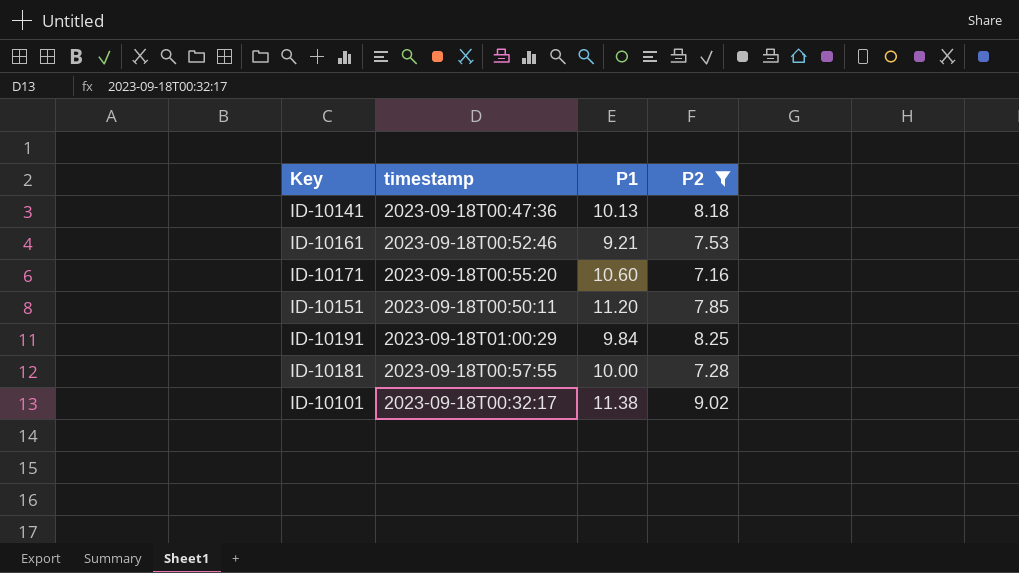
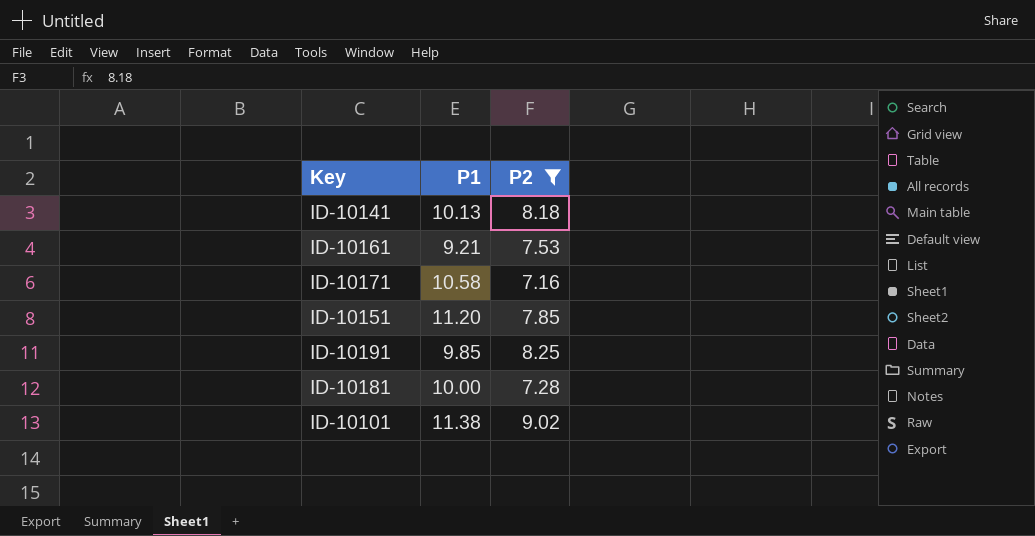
column timestamp | position: 2 -> none
ID-10171 | P1: 10.60 -> 10.58
ID-10191 | P1: 9.84 -> 9.85

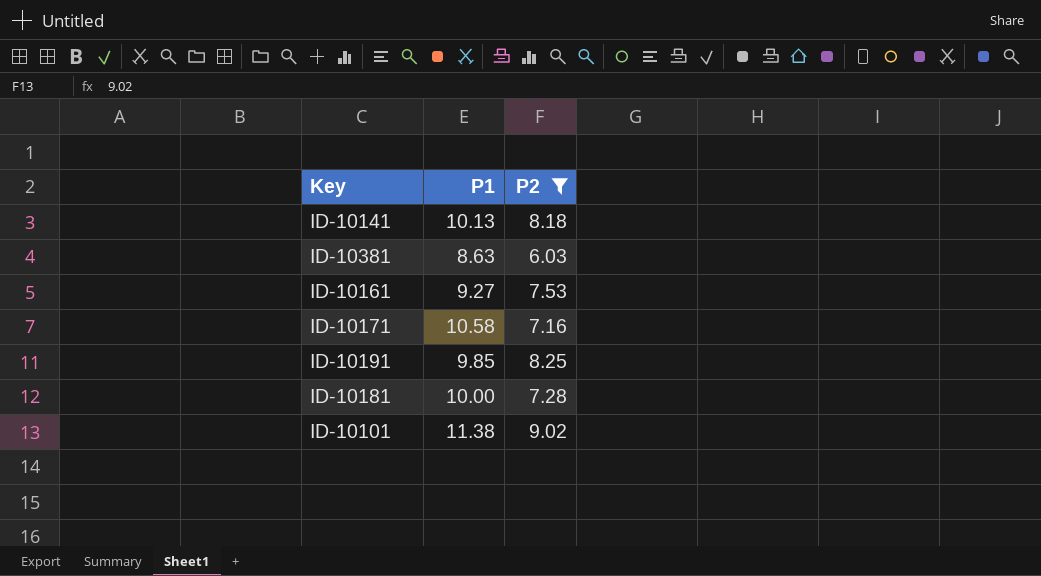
row ID-10151: 11.20 | 7.85 -> none
row ID-10381: none -> 8.63 | 6.03
ID-10161 | P1: 9.21 -> 9.27

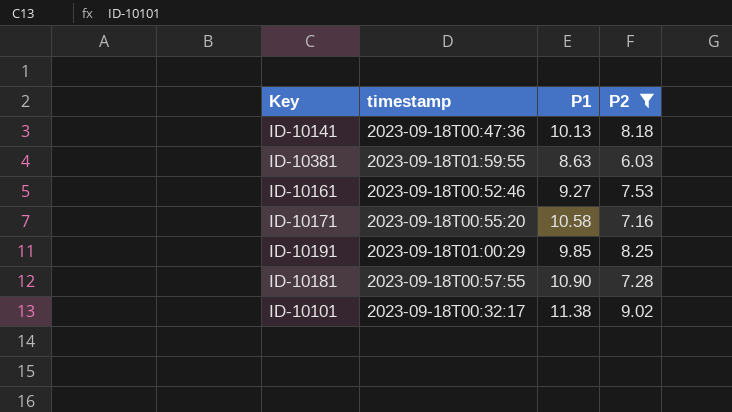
column timestamp | position: none -> 2
ID-10181 | P1: 10.00 -> 10.90

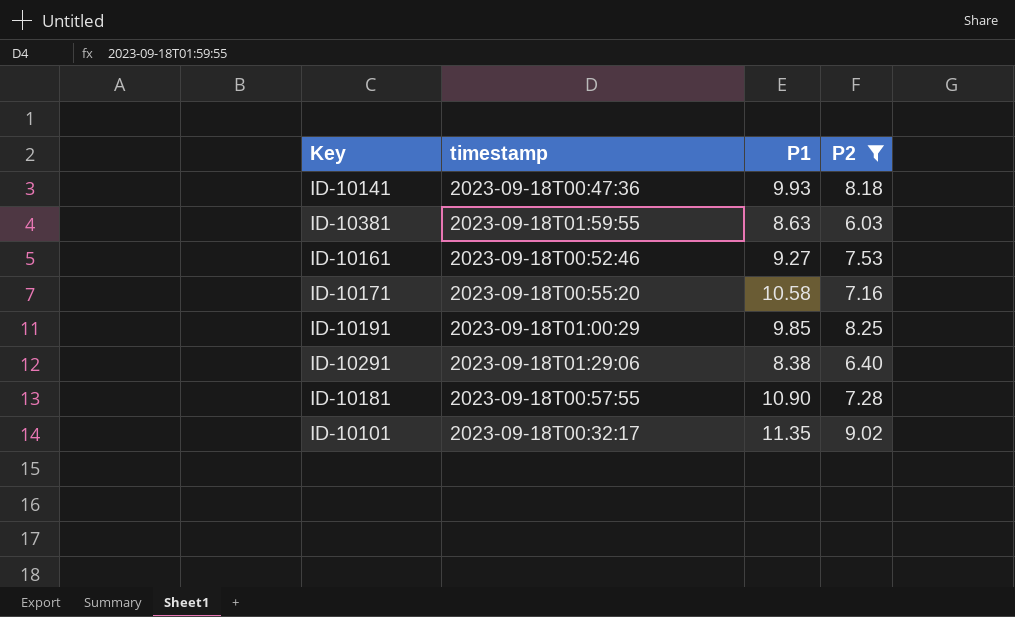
ID-10141 | P1: 10.13 -> 9.93
row ID-10291: none -> 2023-09-18T01:29:06 | 8.38 | 6.40
ID-10101 | P1: 11.38 -> 11.35

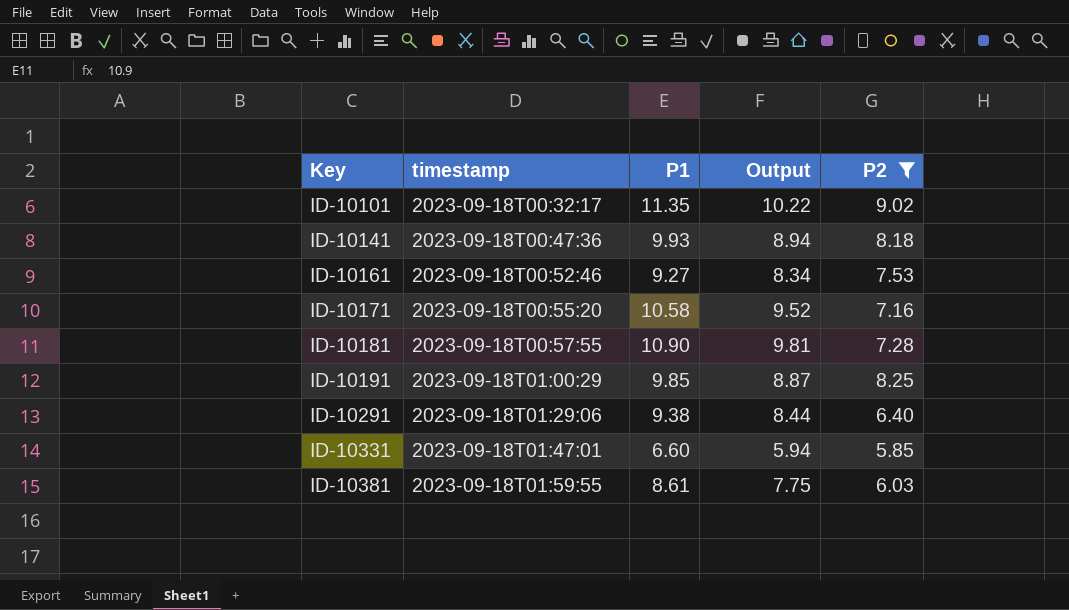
row order: none -> Key ascending
column Output | formula: none -> [P1] * 0.9
ID-10291 | P1: 8.38 -> 9.38
row ID-10331: none -> 2023-09-18T01:47:01 | 6.60 | 5.94 | 5.85
ID-10381 | P1: 8.63 -> 8.61

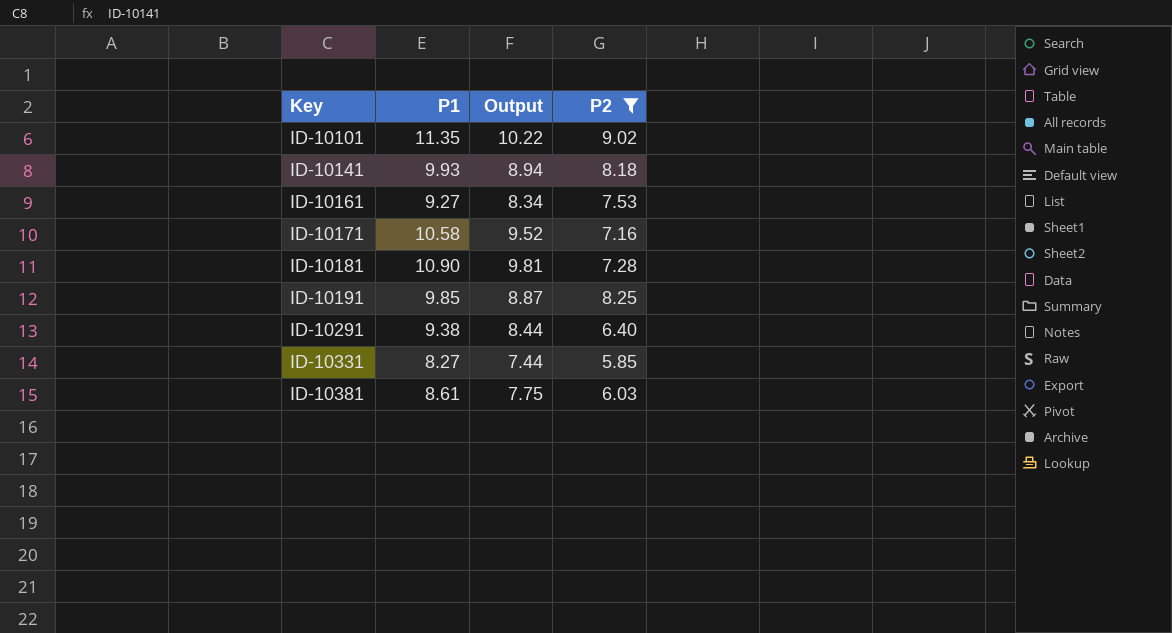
column timestamp | position: 2 -> none
ID-10331 | P1: 6.60 -> 8.27
ID-10331 | Output: 5.94 -> 7.44

